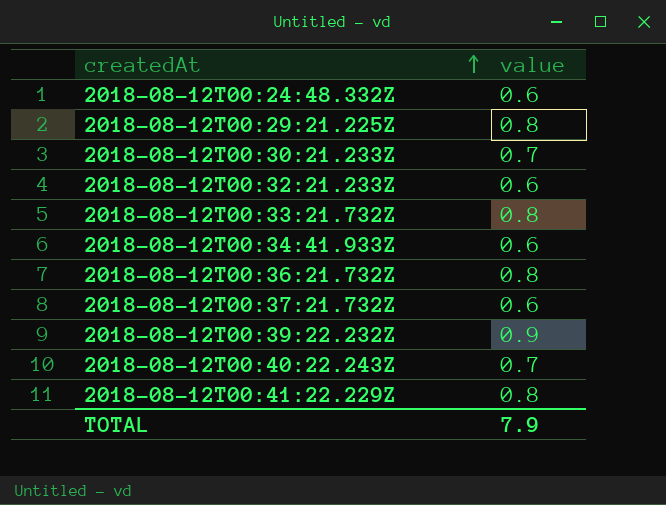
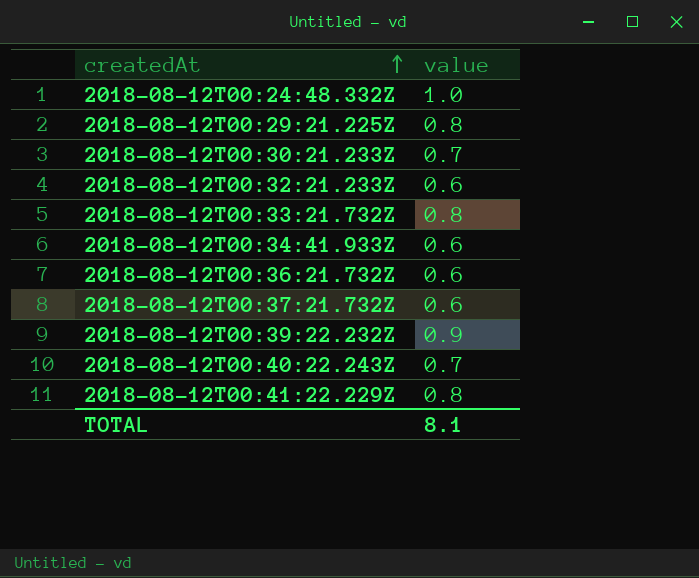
2018-08-12T00:24:48.332Z | value: 0.6 -> 1.0
2018-08-12T00:36:21.732Z | value: 0.8 -> 0.6
TOTAL | value: 7.9 -> 8.1

